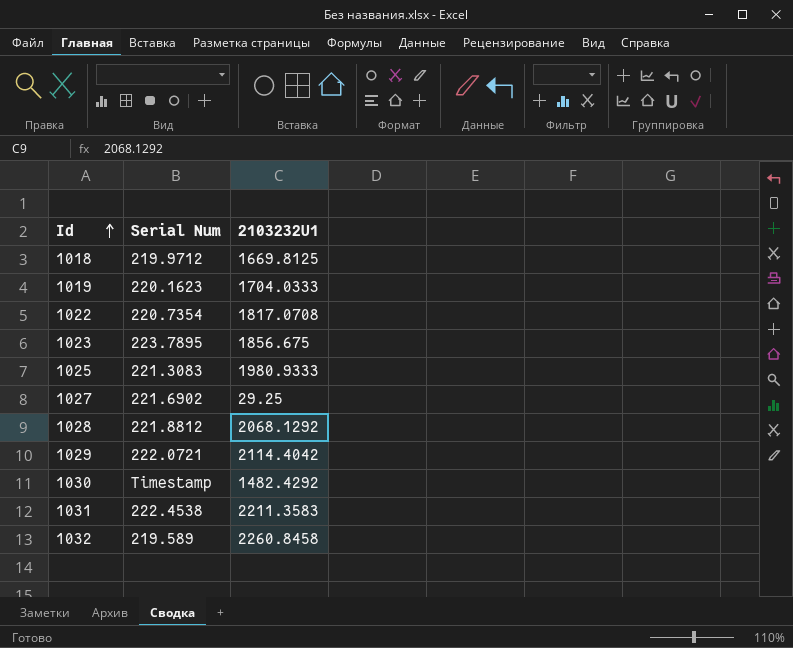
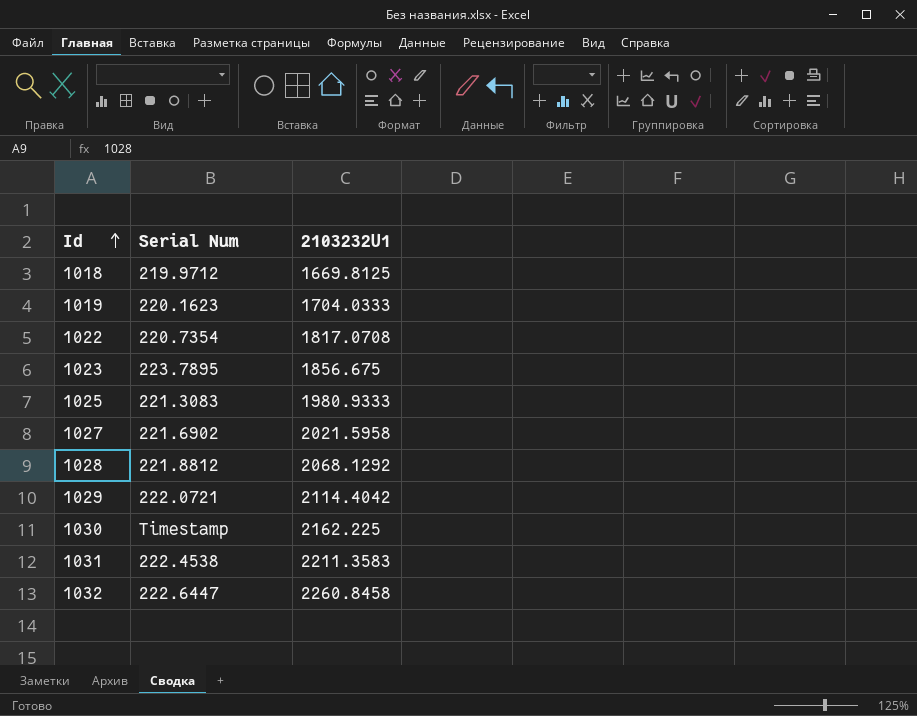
1027 | 2103232U1: 29.25 -> 2021.5958
1030 | 2103232U1: 1482.4292 -> 2162.225
1032 | Serial Num: 219.589 -> 222.6447

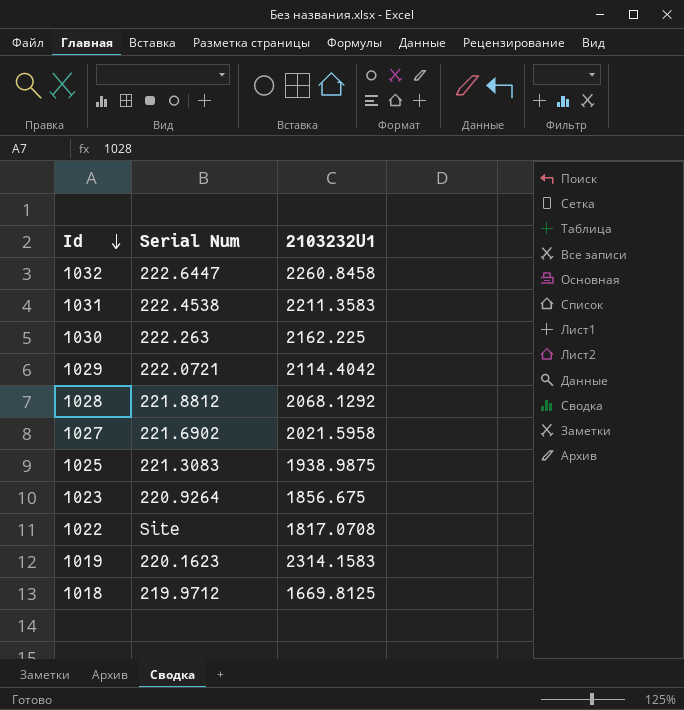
row order: Id ascending -> Id descending
1030 | Serial Num: Timestamp -> 222.263
1025 | 2103232U1: 1980.9333 -> 1938.9875
1023 | Serial Num: 223.7895 -> 220.9264
1022 | Serial Num: 220.7354 -> Site
1019 | 2103232U1: 1704.0333 -> 2314.1583

